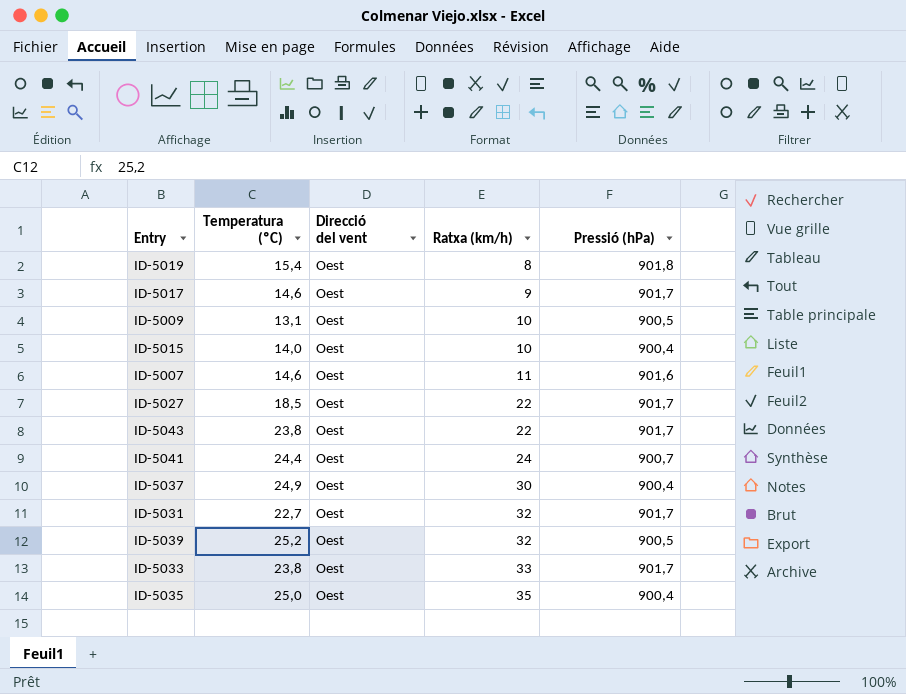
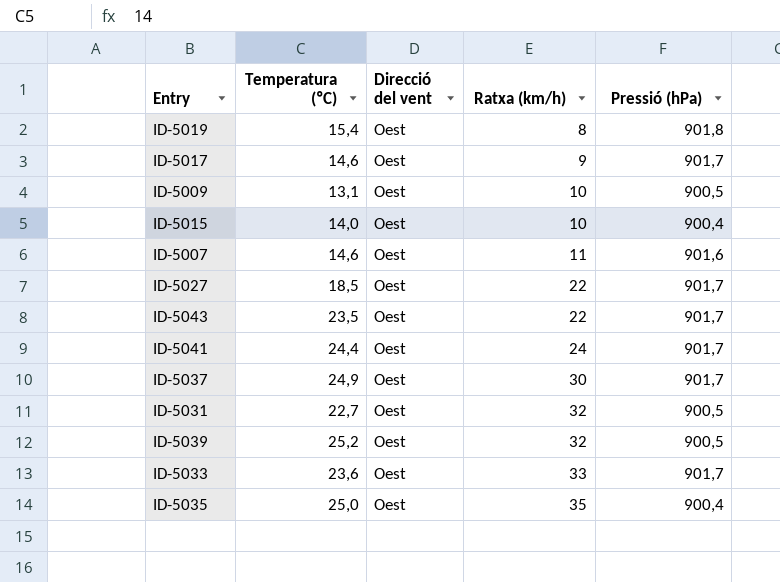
ID-5043 | Temperatura (ºC): 23,8 -> 23,5
ID-5041 | Pressió (hPa): 900,7 -> 901,7
ID-5037 | Pressió (hPa): 900,4 -> 901,7
ID-5031 | Pressió (hPa): 901,7 -> 900,5
ID-5033 | Temperatura (ºC): 23,8 -> 23,6

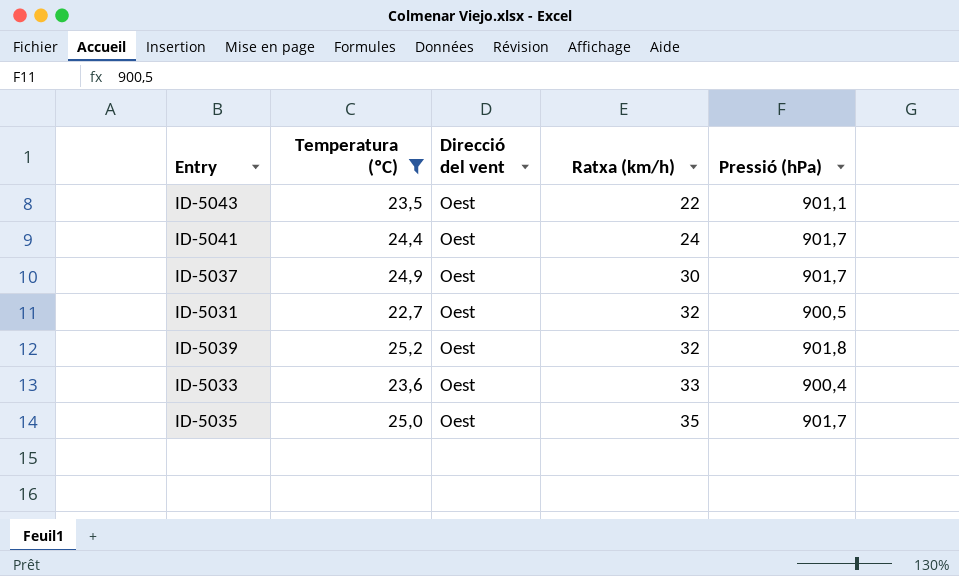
filter: none -> Temperatura (ºC) >= 22,7
ID-5043 | Pressió (hPa): 901,7 -> 901,1
ID-5039 | Pressió (hPa): 900,5 -> 901,8
ID-5033 | Pressió (hPa): 901,7 -> 900,4
ID-5035 | Pressió (hPa): 900,4 -> 901,7

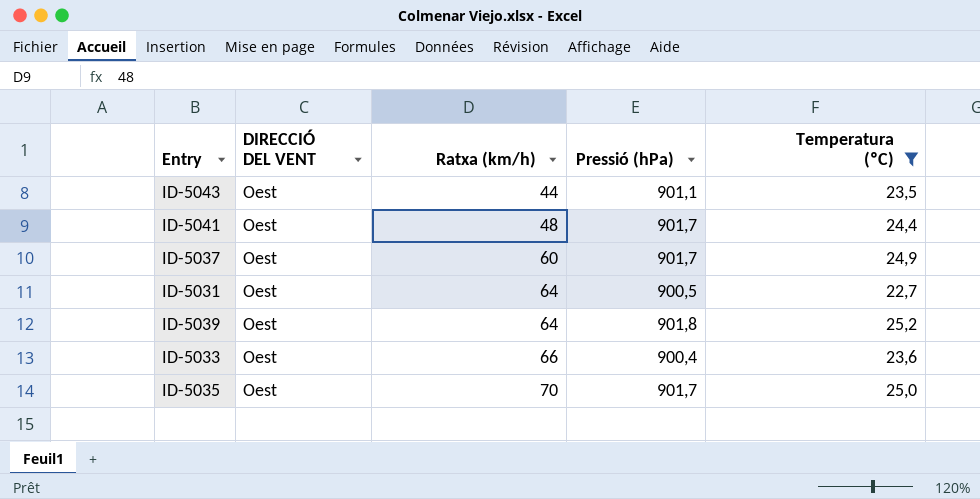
column name: Direcció del vent -> DIRECCIÓ DEL VENT
column Temperatura (ºC) | position: 2 -> 5
ID-5043 | Ratxa (km/h): 22 -> 44
ID-5041 | Ratxa (km/h): 24 -> 48
ID-5037 | Ratxa (km/h): 30 -> 60
ID-5031 | Ratxa (km/h): 32 -> 64
ID-5039 | Ratxa (km/h): 32 -> 64
ID-5033 | Ratxa (km/h): 33 -> 66
ID-5035 | Ratxa (km/h): 35 -> 70

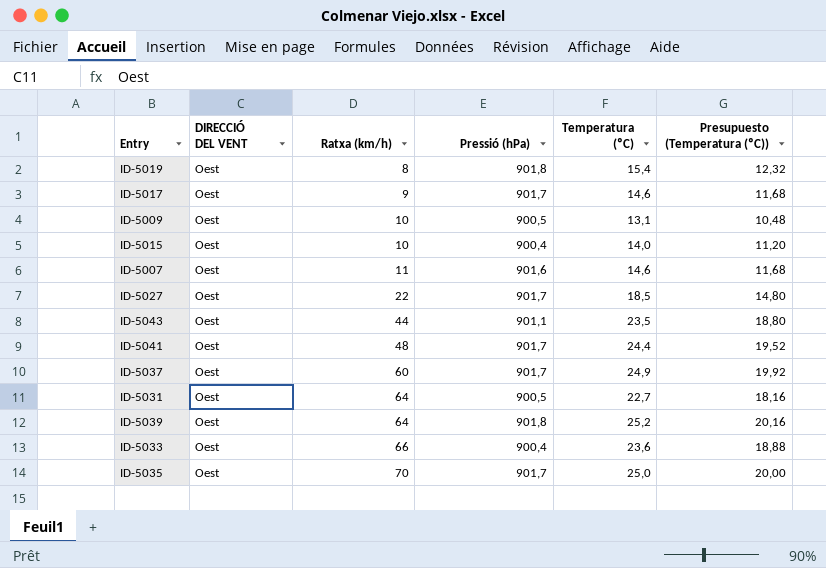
filter: Temperatura (ºC) >= 22,7 -> none
column Presupuesto (Temperatura (ºC)) | formula: none -> [Temperatura (ºC)] * 0,8

